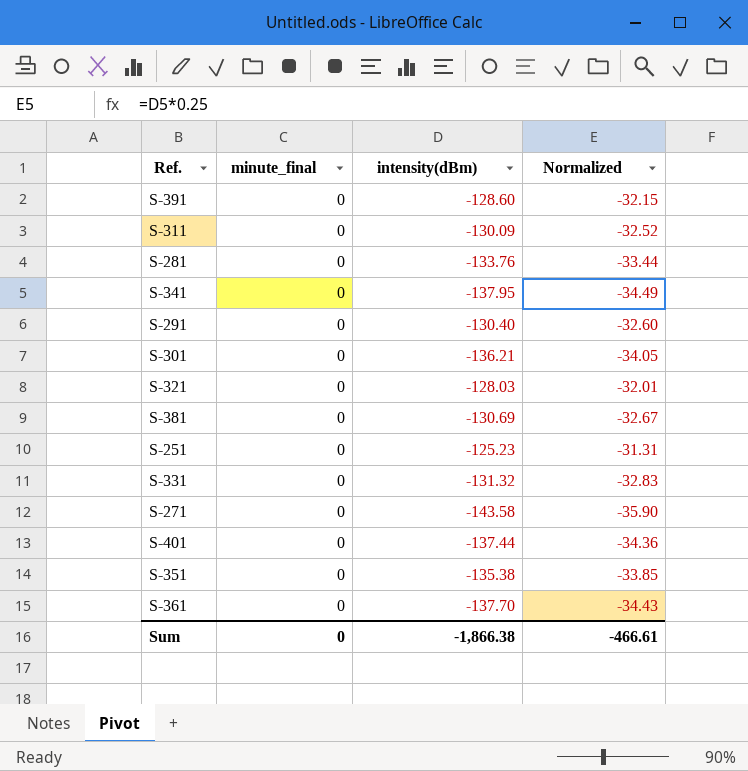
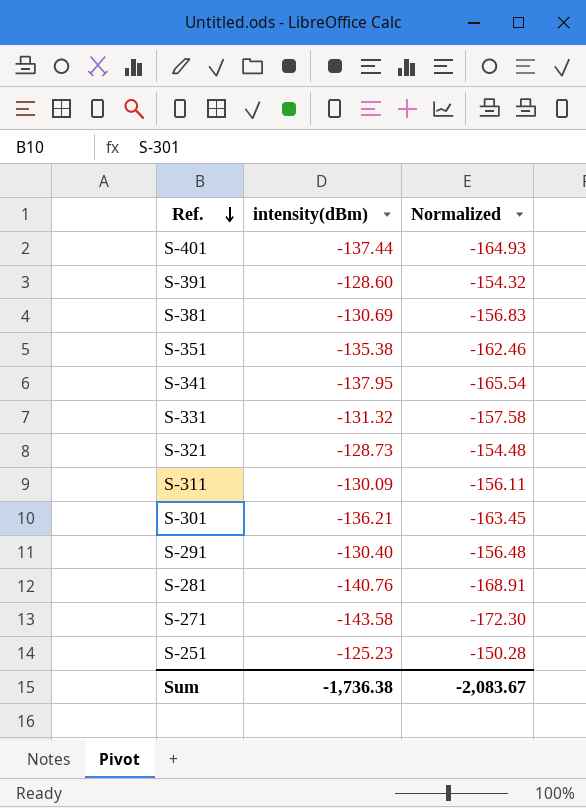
row order: none -> Ref. descending
column minute_final | position: 2 -> none
column Normalized | formula: [intensity(dBm)] * 0.25 -> [intensity(dBm)] * 1.2
row S-361: 0 | -137.70 | -34.43 -> none
S-321 | intensity(dBm): -128.03 -> -128.73
S-281 | intensity(dBm): -133.76 -> -140.76
Sum | intensity(dBm): -1,866.38 -> -1,736.38
Sum | Normalized: -466.61 -> -2,083.67

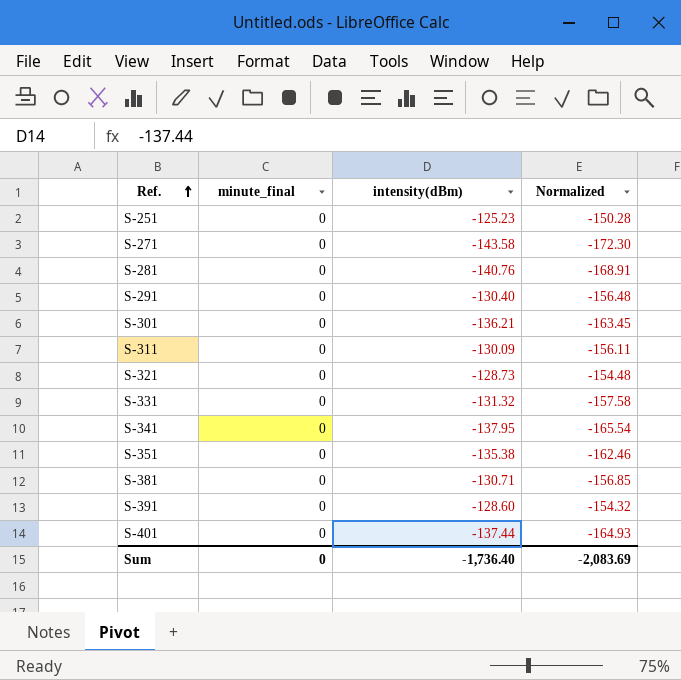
row order: Ref. descending -> Ref. ascending
column minute_final | position: none -> 2
S-381 | intensity(dBm): -130.69 -> -130.71
S-381 | Normalized: -156.83 -> -156.85
Sum | intensity(dBm): -1,736.38 -> -1,736.40
Sum | Normalized: -2,083.67 -> -2,083.69

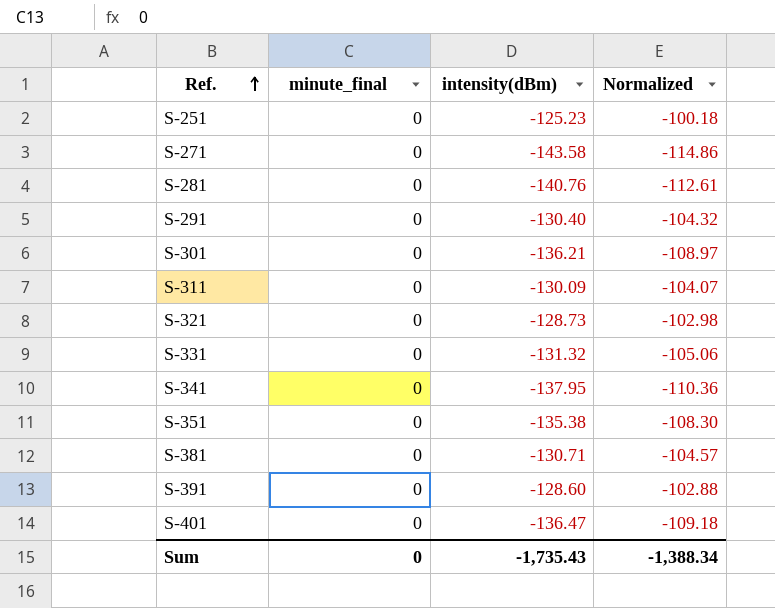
column Normalized | formula: [intensity(dBm)] * 1.2 -> [intensity(dBm)] * 0.8
S-401 | intensity(dBm): -137.44 -> -136.47
Sum | intensity(dBm): -1,736.40 -> -1,735.43
Sum | Normalized: -2,083.69 -> -1,388.34

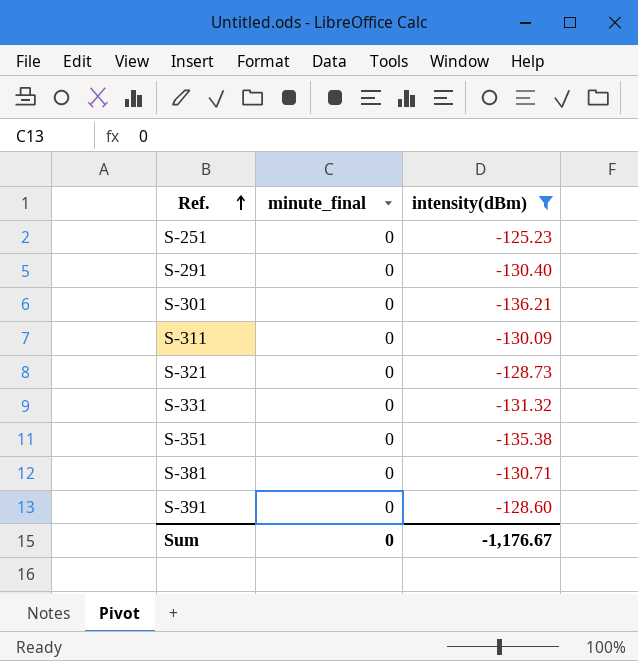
filter: none -> intensity(dBm) >= -136.21
column Normalized | formula: [intensity(dBm)] * 0.8 -> none
Sum | intensity(dBm): -1,735.43 -> -1,176.67

